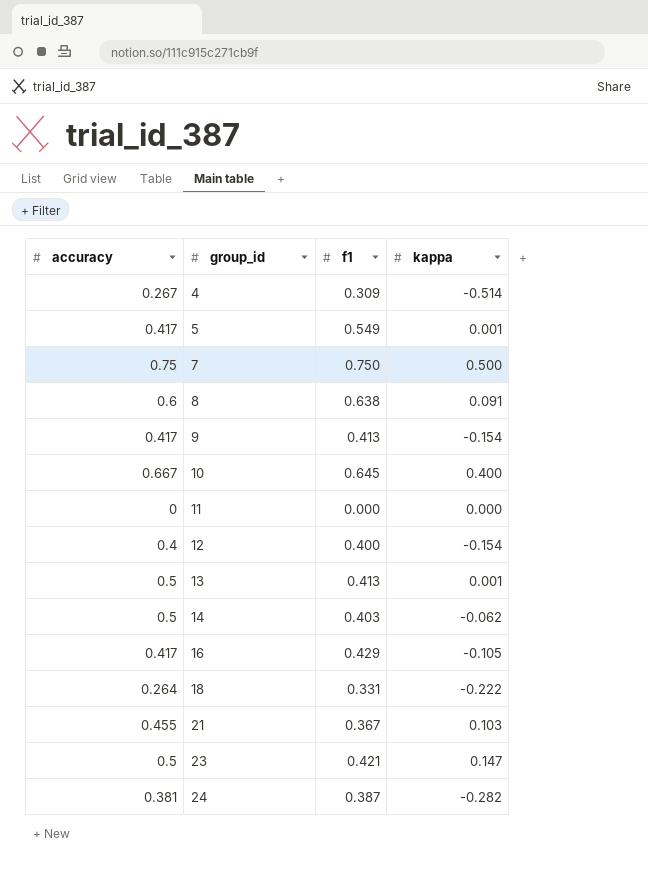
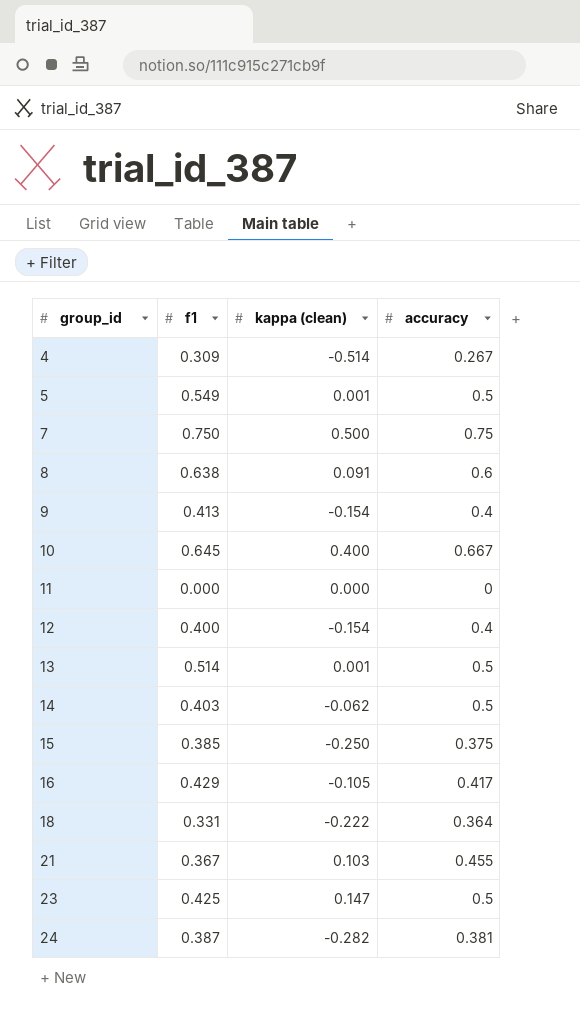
column name: kappa -> kappa (clean)
column accuracy | position: 1 -> 4
5 | accuracy: 0.417 -> 0.5
9 | accuracy: 0.417 -> 0.4
13 | f1: 0.413 -> 0.514
row 15: none -> 0.385 | -0.250 | 0.375
18 | accuracy: 0.264 -> 0.364
23 | f1: 0.421 -> 0.425

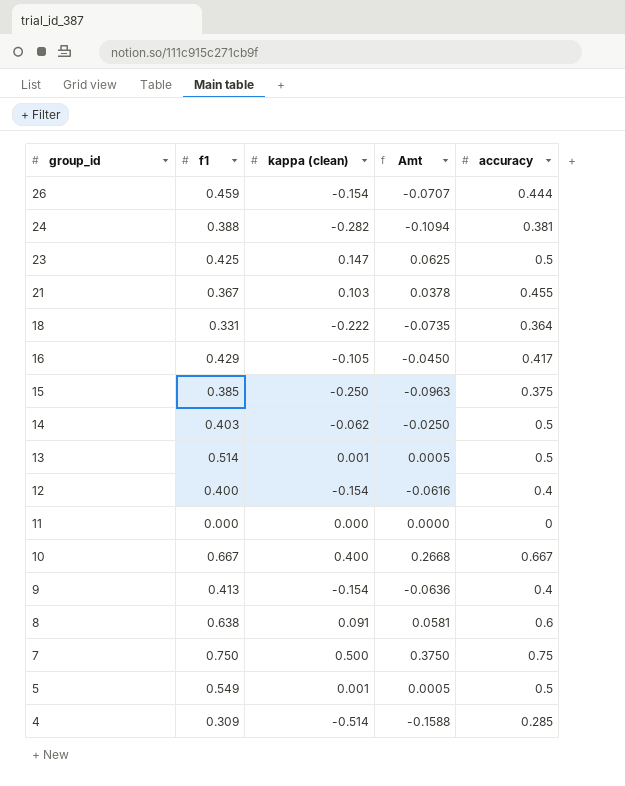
row order: group_id ascending -> group_id descending
column Amt | formula: none -> [f1] * [kappa (clean)]
row 26: none -> 0.459 | -0.154 | -0.0707 | 0.444
24 | f1: 0.387 -> 0.388
10 | f1: 0.645 -> 0.667
4 | accuracy: 0.267 -> 0.285

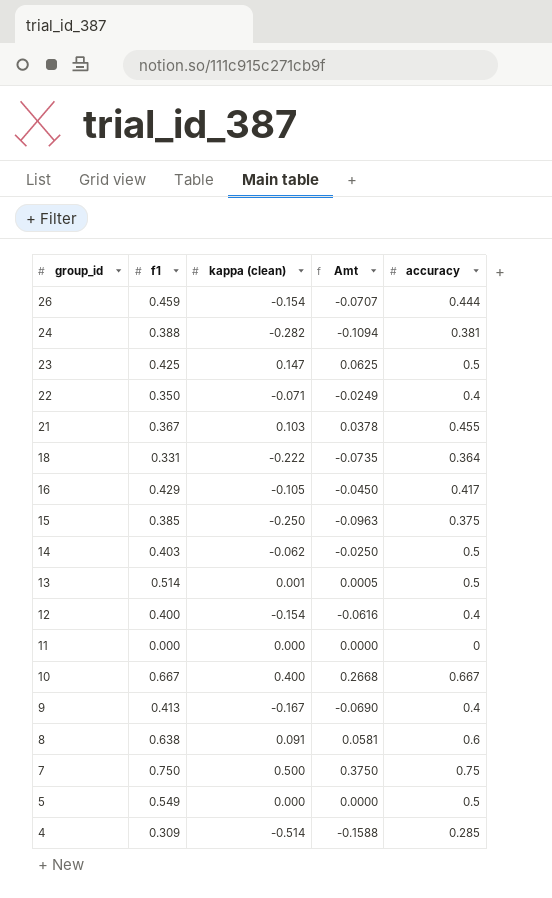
row 22: none -> 0.350 | -0.071 | -0.0249 | 0.4
9 | kappa (clean): -0.154 -> -0.167
9 | Amt: -0.0636 -> -0.0690
5 | kappa (clean): 0.001 -> 0.000
5 | Amt: 0.0005 -> 0.0000

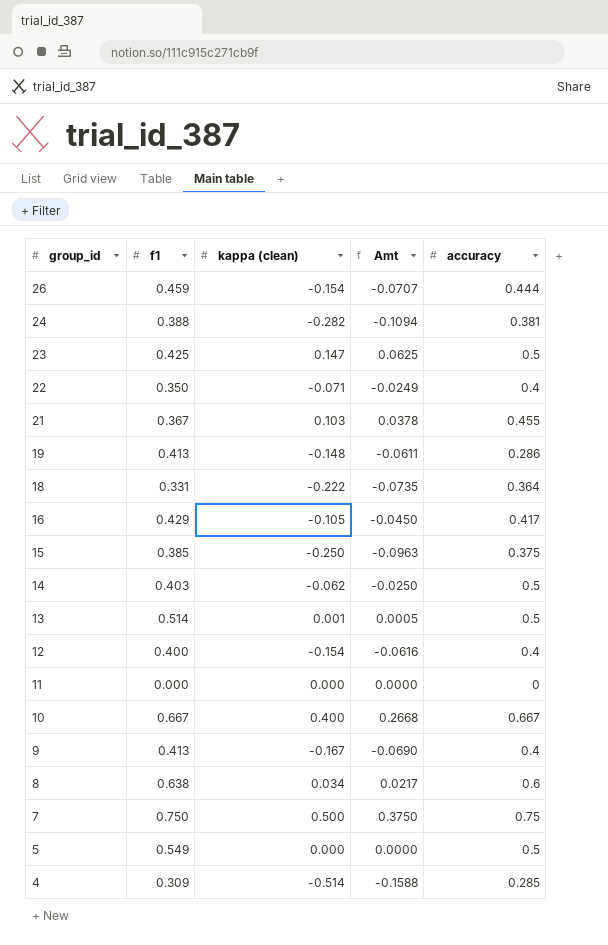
row 19: none -> 0.413 | -0.148 | -0.0611 | 0.286
8 | kappa (clean): 0.091 -> 0.034
8 | Amt: 0.0581 -> 0.0217

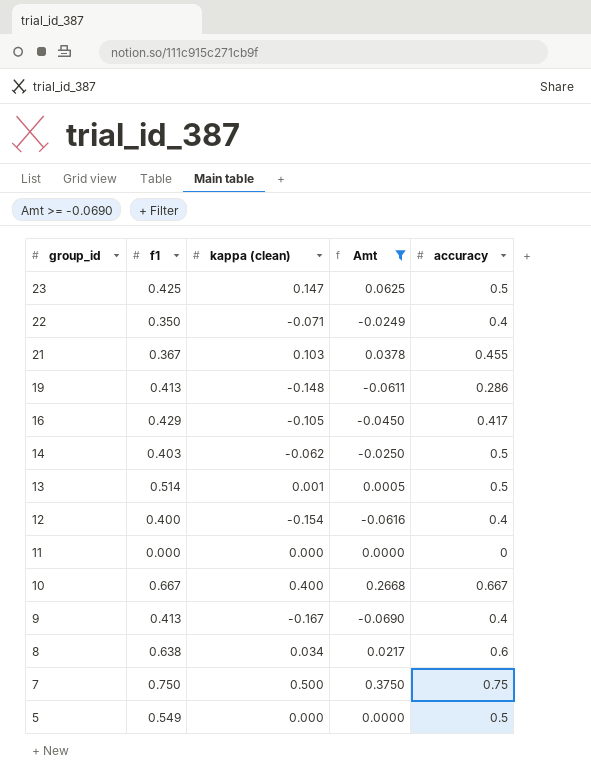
filter: none -> Amt >= -0.0690

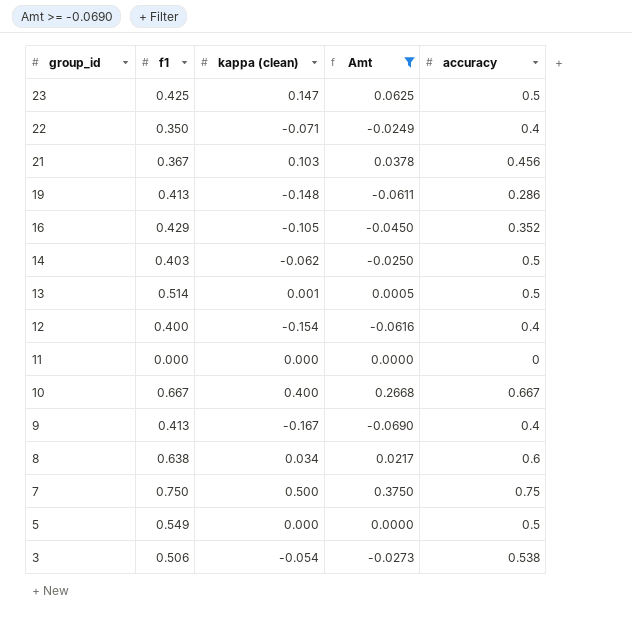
21 | accuracy: 0.455 -> 0.456
16 | accuracy: 0.417 -> 0.352
row 3: none -> 0.506 | -0.054 | -0.0273 | 0.538

